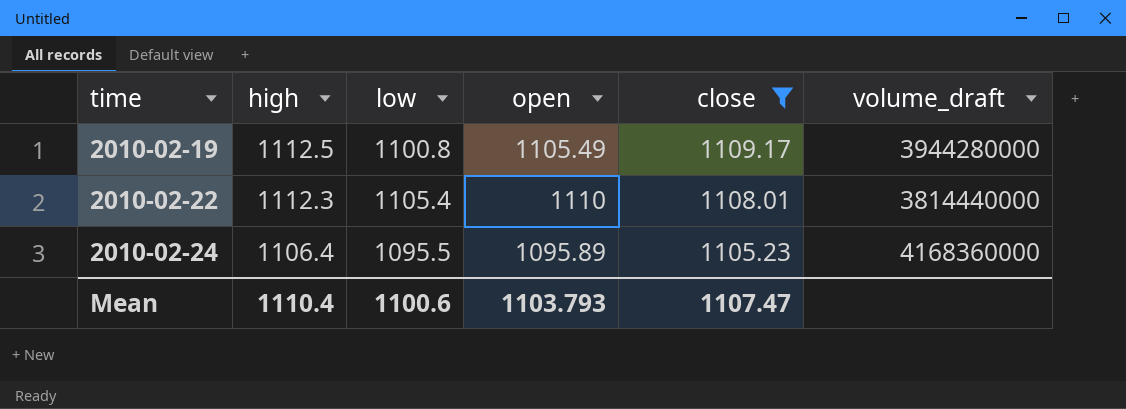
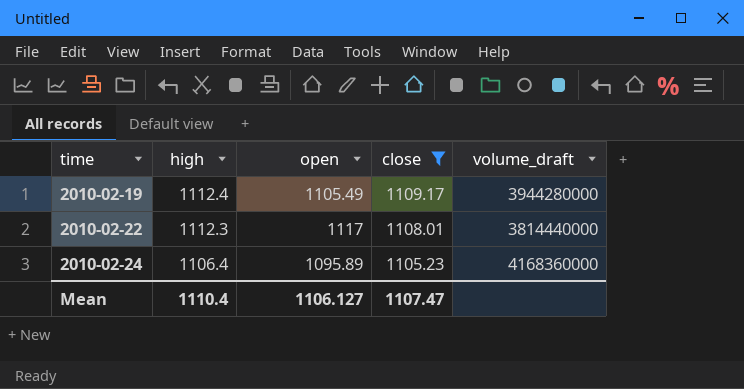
column low | position: 3 -> none
2010-02-19 | high: 1112.5 -> 1112.4
2010-02-22 | open: 1110 -> 1117
Mean | open: 1103.793 -> 1106.127

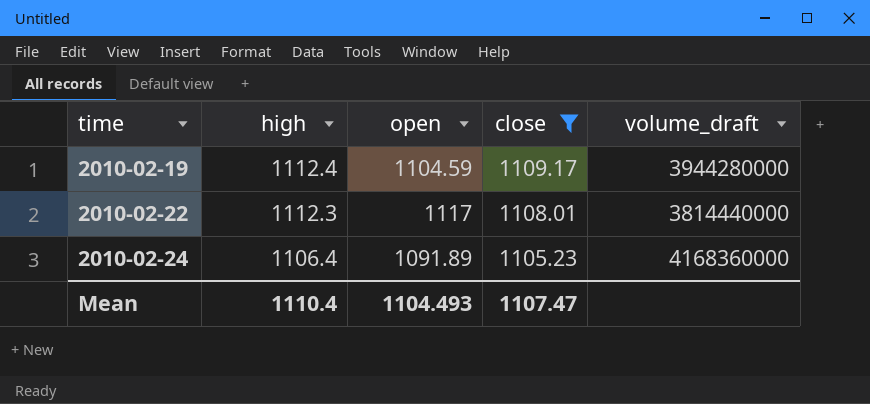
2010-02-19 | open: 1105.49 -> 1104.59
2010-02-24 | open: 1095.89 -> 1091.89
Mean | open: 1106.127 -> 1104.493

